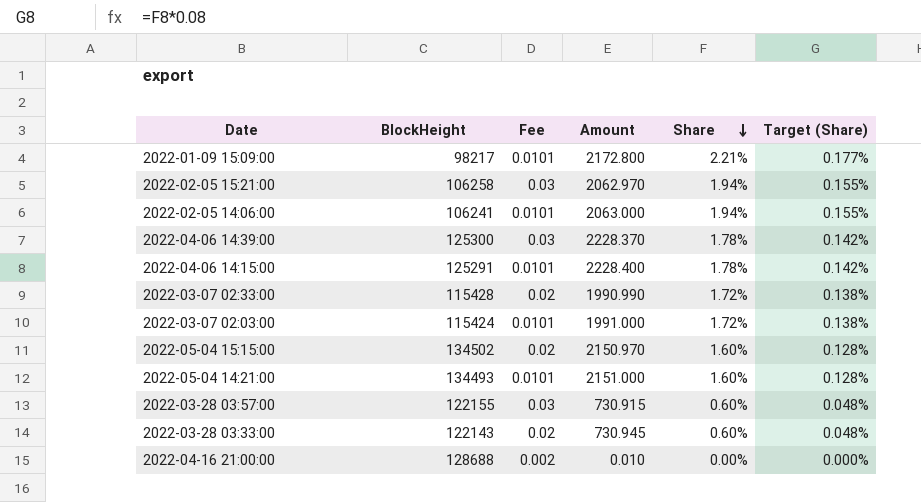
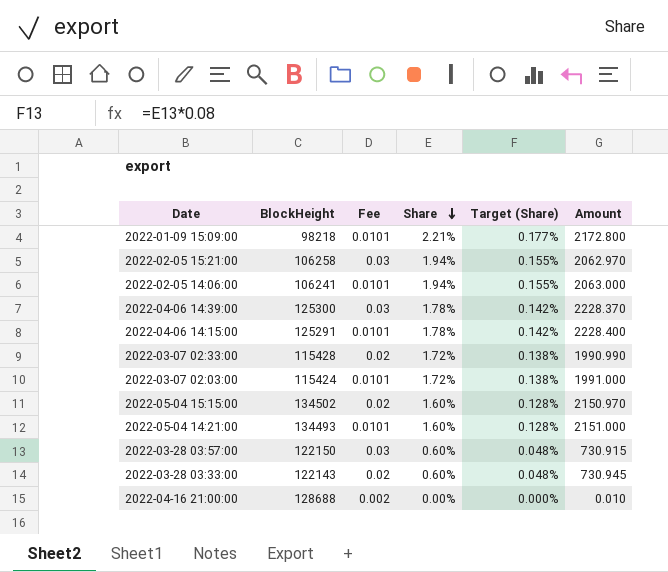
column Amount | position: 4 -> 6
2022-01-09 15:09:00 | BlockHeight: 98217 -> 98218
2022-03-28 03:57:00 | BlockHeight: 122155 -> 122150

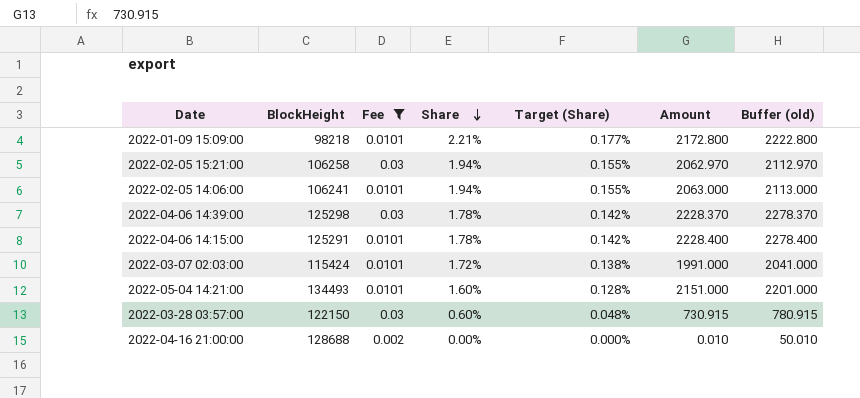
filter: none -> Fee != 0.02
column Buffer (old) | formula: none -> [Amount] + 50
2022-04-06 14:39:00 | BlockHeight: 125300 -> 125298

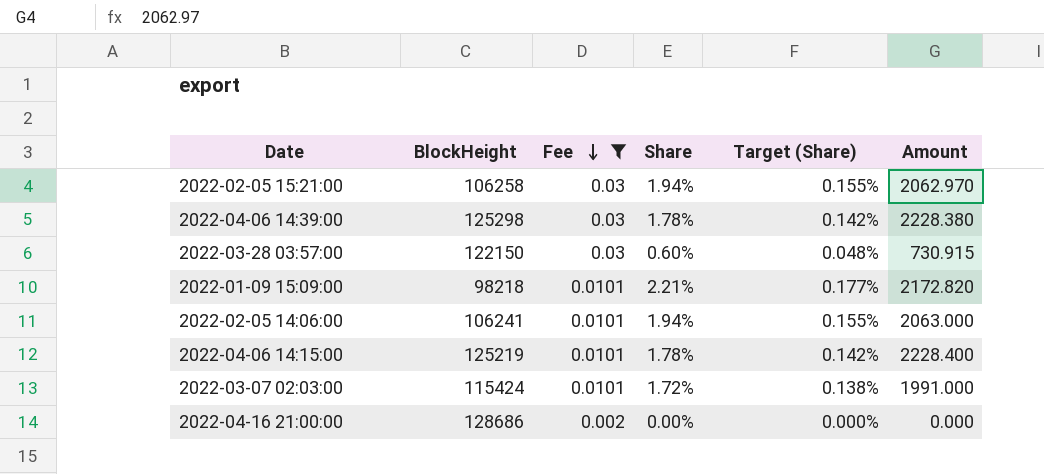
row order: Share descending -> Fee descending
column Buffer (old) | formula: [Amount] + 50 -> none
row 2022-05-04 14:21:00: 134493 | 0.0101 | 1.60% | 0.128% | 2151.000 | 2201.000 -> none
2022-04-06 14:39:00 | Amount: 2228.370 -> 2228.380
2022-01-09 15:09:00 | Amount: 2172.800 -> 2172.820
2022-04-06 14:15:00 | BlockHeight: 125291 -> 125219
2022-04-16 21:00:00 | BlockHeight: 128688 -> 128686
2022-04-16 21:00:00 | Amount: 0.010 -> 0.000

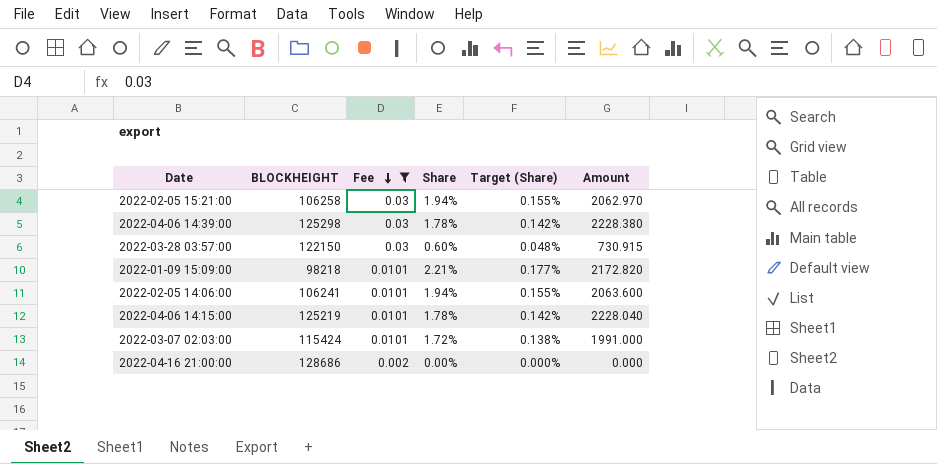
column name: BlockHeight -> BLOCKHEIGHT
2022-02-05 14:06:00 | Amount: 2063.000 -> 2063.600
2022-04-06 14:15:00 | Amount: 2228.400 -> 2228.040

